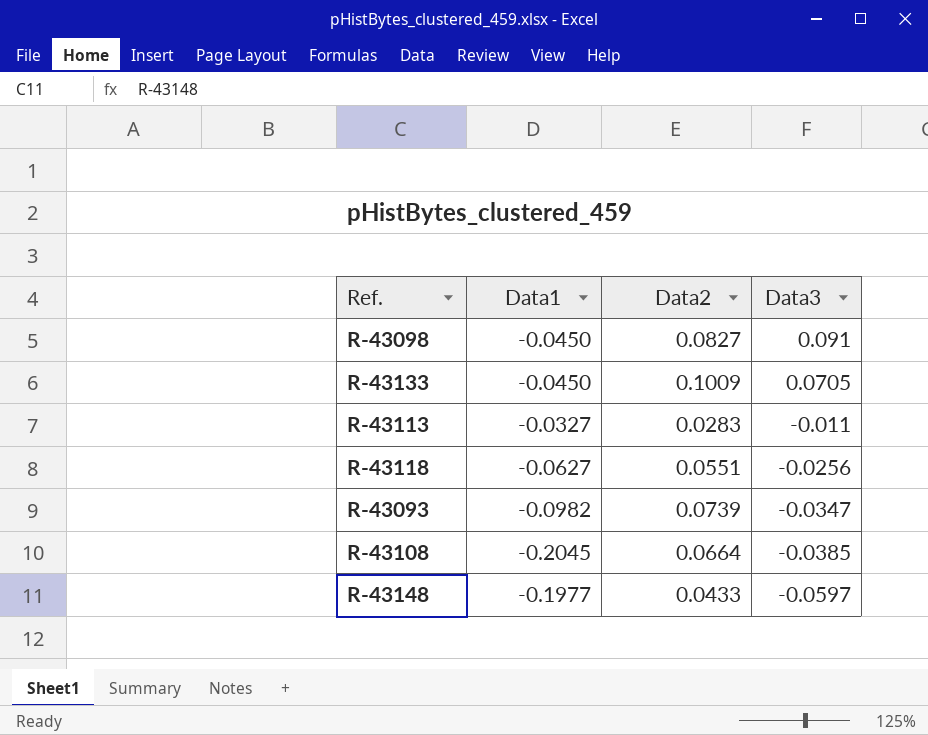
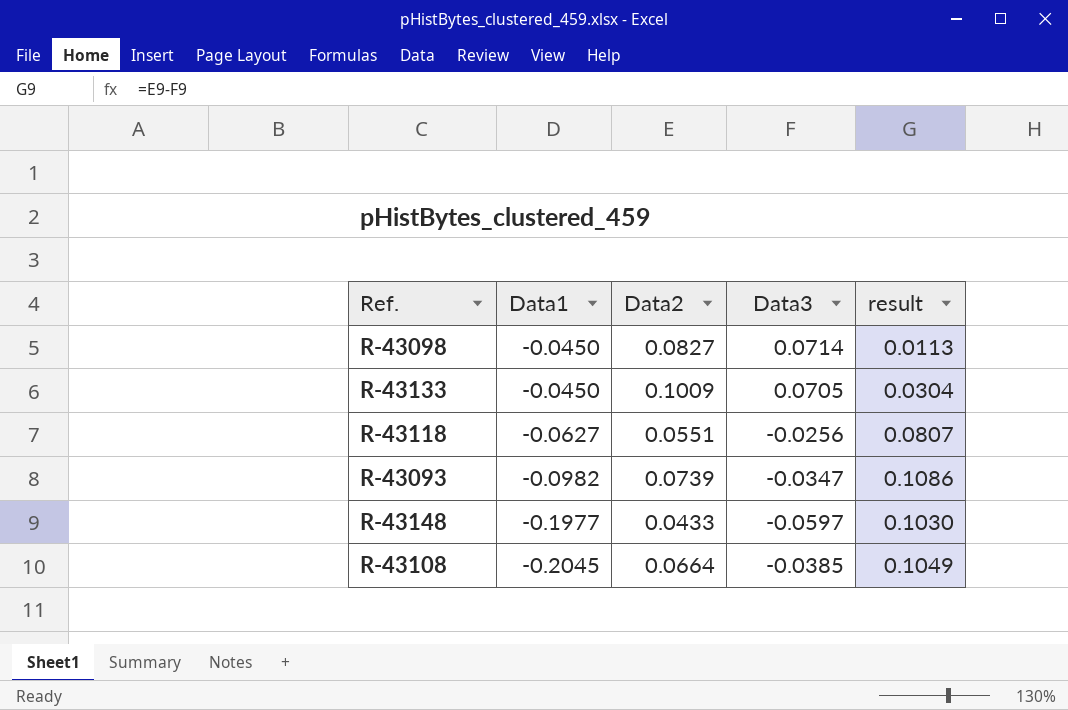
row order: Data3 descending -> Data1 descending
column result | formula: none -> [Data2] - [Data3]
row R-43113: -0.0327 | 0.0283 | -0.011 -> none
R-43098 | Data3: 0.091 -> 0.0714

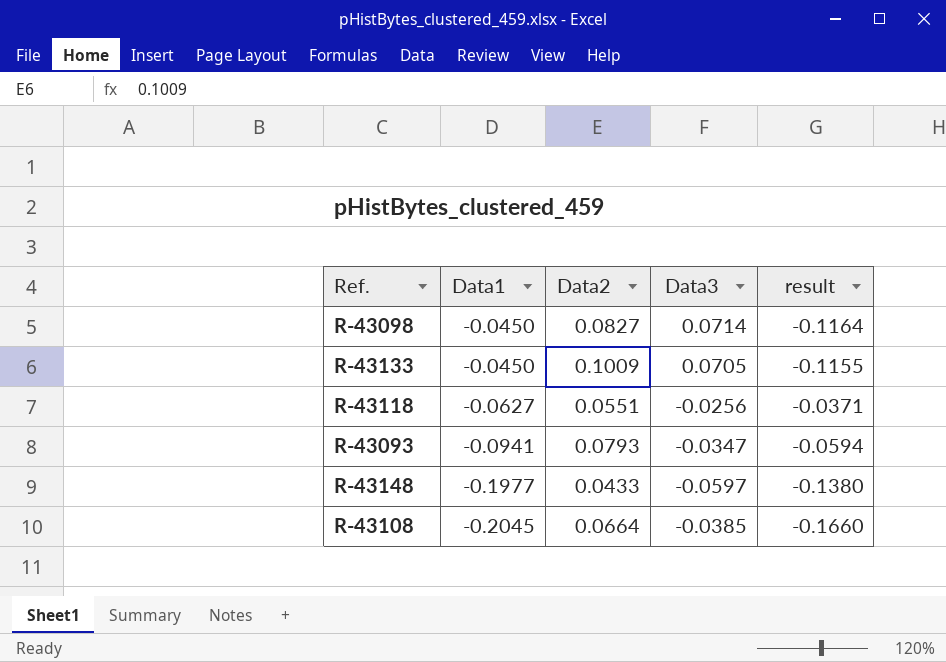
column result | formula: [Data2] - [Data3] -> [Data1] - [Data3]
R-43093 | Data1: -0.0982 -> -0.0941
R-43093 | Data2: 0.0739 -> 0.0793

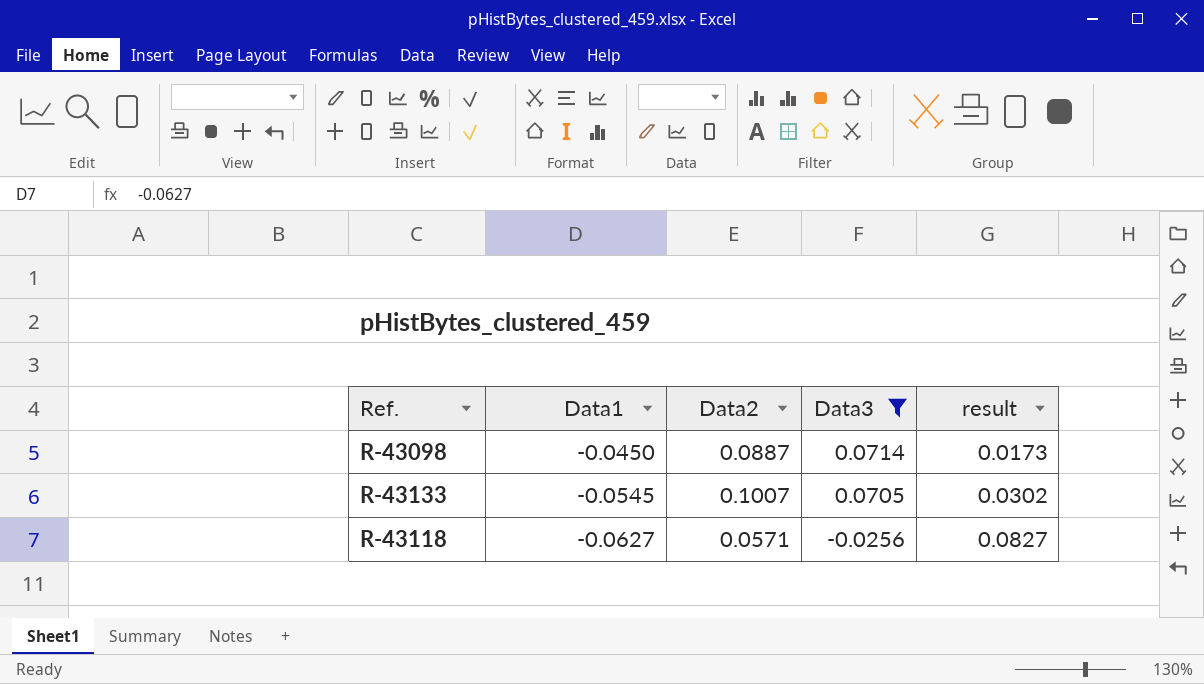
filter: none -> Data3 >= -0.0256
column result | formula: [Data1] - [Data3] -> [Data2] - [Data3]
R-43098 | Data2: 0.0827 -> 0.0887
R-43133 | Data1: -0.0450 -> -0.0545
R-43133 | Data2: 0.1009 -> 0.1007
R-43118 | Data2: 0.0551 -> 0.0571

